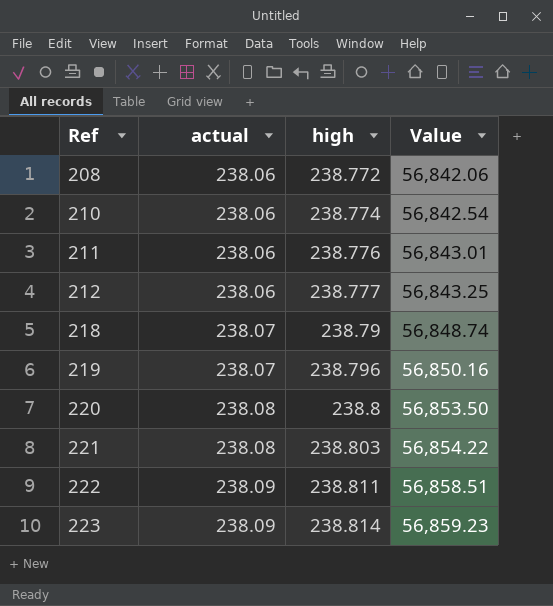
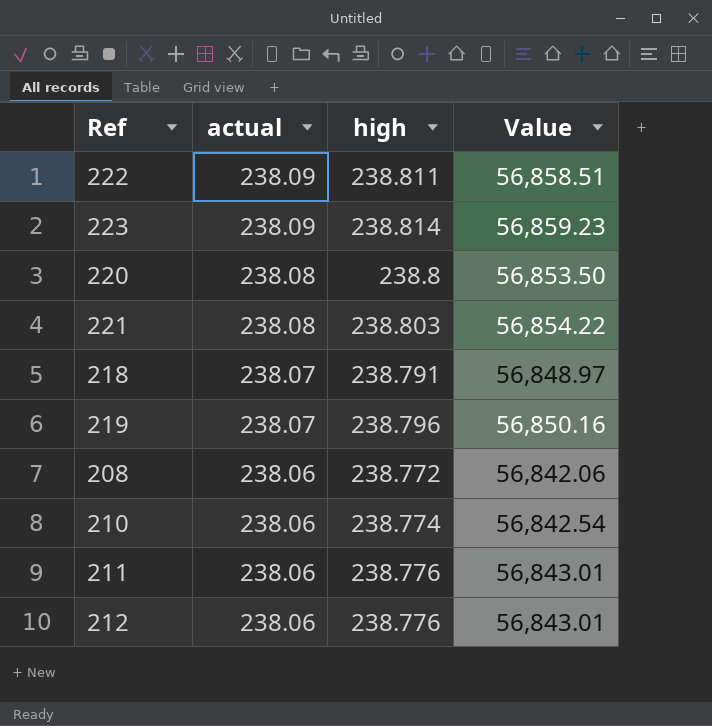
row order: Ref ascending -> actual descending
218 | high: 238.79 -> 238.791
218 | Value: 56,848.74 -> 56,848.97
212 | high: 238.777 -> 238.776
212 | Value: 56,843.25 -> 56,843.01

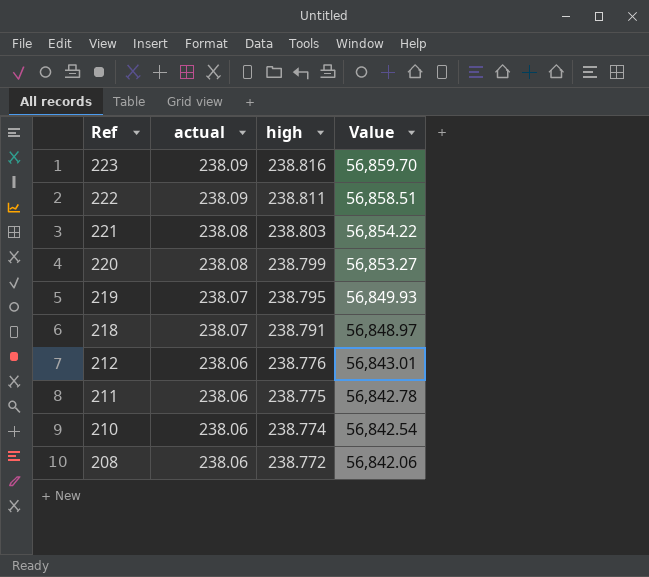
row order: actual descending -> Ref descending
223 | high: 238.814 -> 238.816
223 | Value: 56,859.23 -> 56,859.70
220 | high: 238.8 -> 238.799
220 | Value: 56,853.50 -> 56,853.27
219 | high: 238.796 -> 238.795
219 | Value: 56,850.16 -> 56,849.93
211 | high: 238.776 -> 238.775
211 | Value: 56,843.01 -> 56,842.78

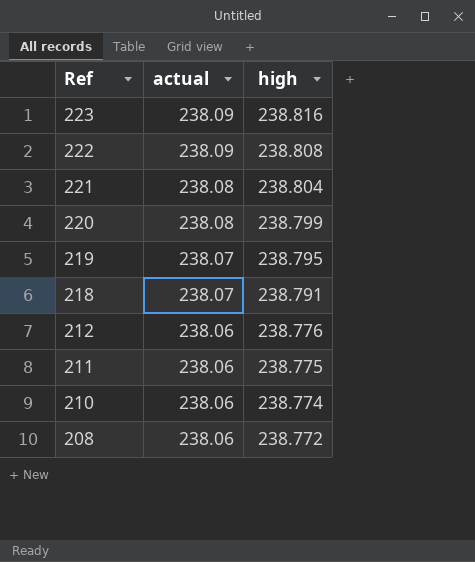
column Value | formula: [actual] * [high] -> none
222 | high: 238.811 -> 238.808
221 | high: 238.803 -> 238.804

